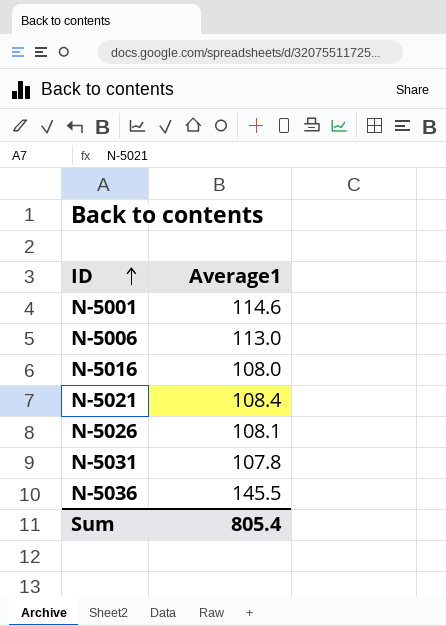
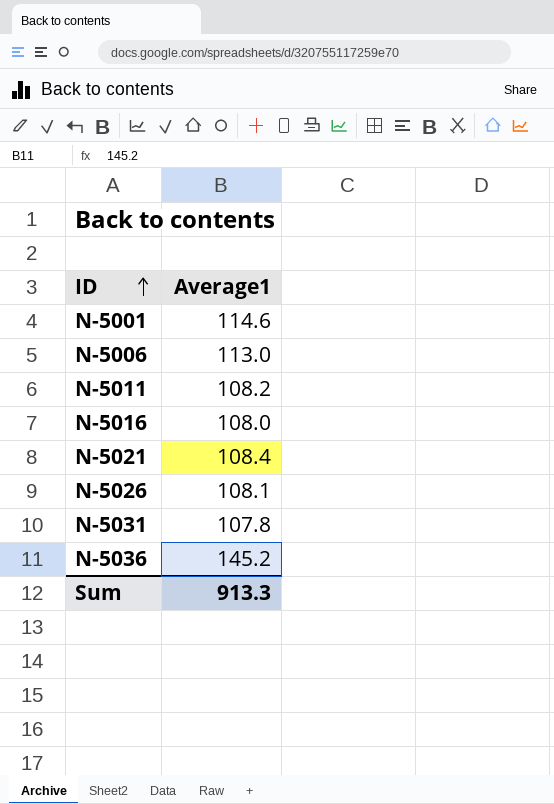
row N-5011: none -> 108.2
N-5036 | Average1: 145.5 -> 145.2
Sum | Average1: 805.4 -> 913.3

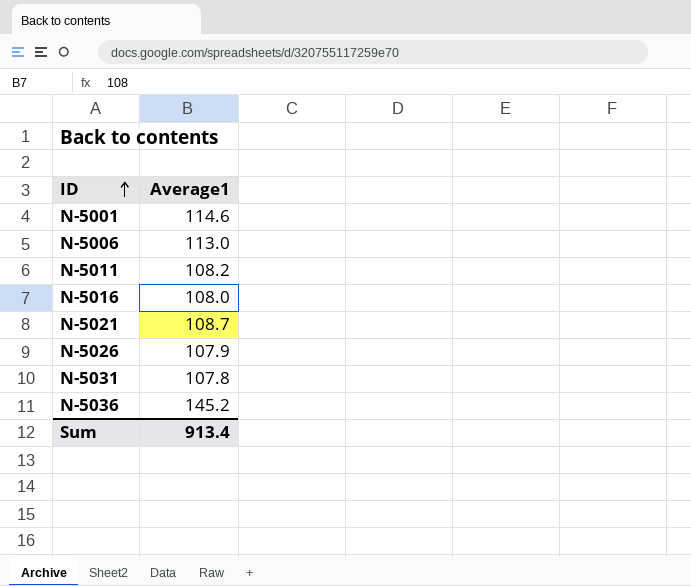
N-5021 | Average1: 108.4 -> 108.7
N-5026 | Average1: 108.1 -> 107.9
Sum | Average1: 913.3 -> 913.4

